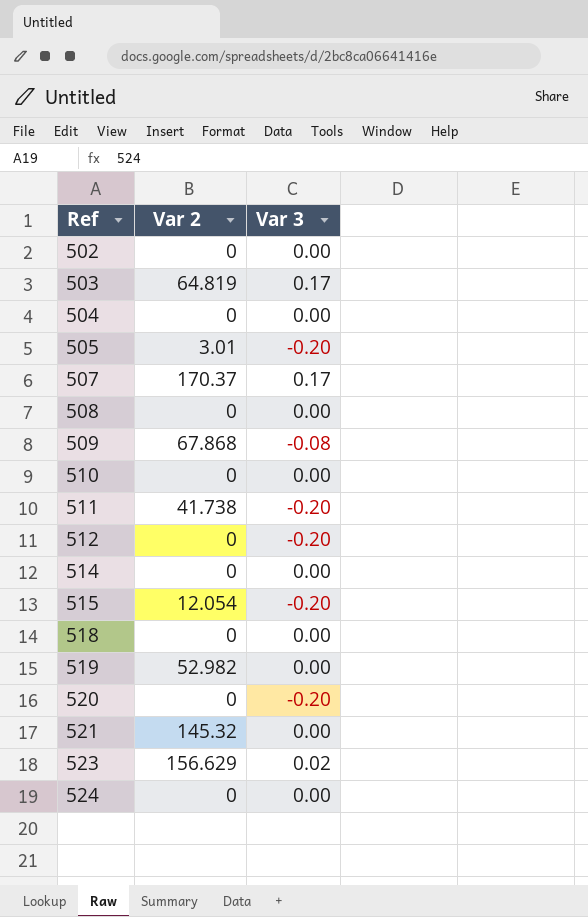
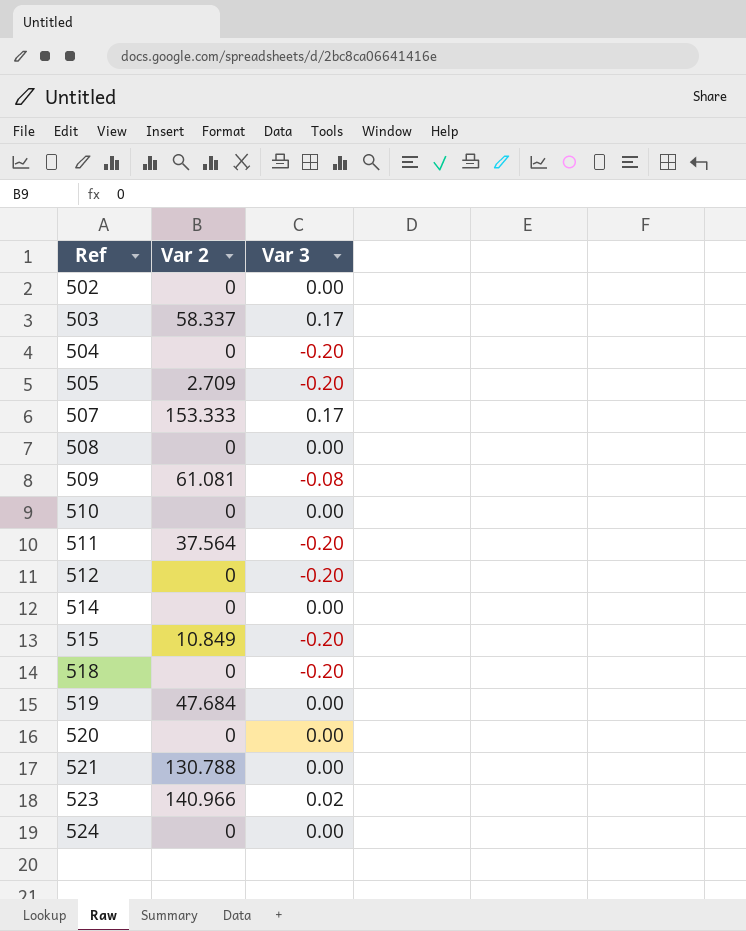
503 | Var 2: 64.819 -> 58.337
504 | Var 3: 0.00 -> -0.20
505 | Var 2: 3.01 -> 2.709
507 | Var 2: 170.37 -> 153.333
509 | Var 2: 67.868 -> 61.081
511 | Var 2: 41.738 -> 37.564
515 | Var 2: 12.054 -> 10.849
518 | Var 3: 0.00 -> -0.20
519 | Var 2: 52.982 -> 47.684
520 | Var 3: -0.20 -> 0.00
521 | Var 2: 145.32 -> 130.788
523 | Var 2: 156.629 -> 140.966

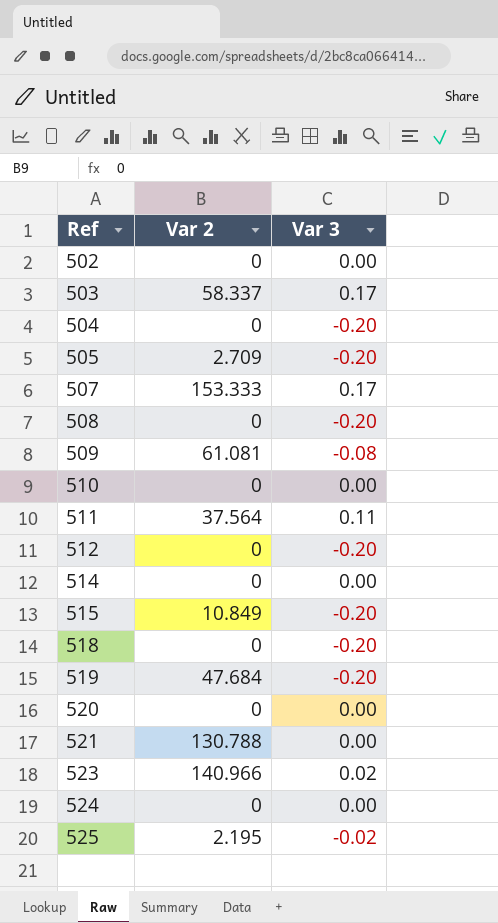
508 | Var 3: 0.00 -> -0.20
511 | Var 3: -0.20 -> 0.11
519 | Var 3: 0.00 -> -0.20
row 525: none -> 2.195 | -0.02

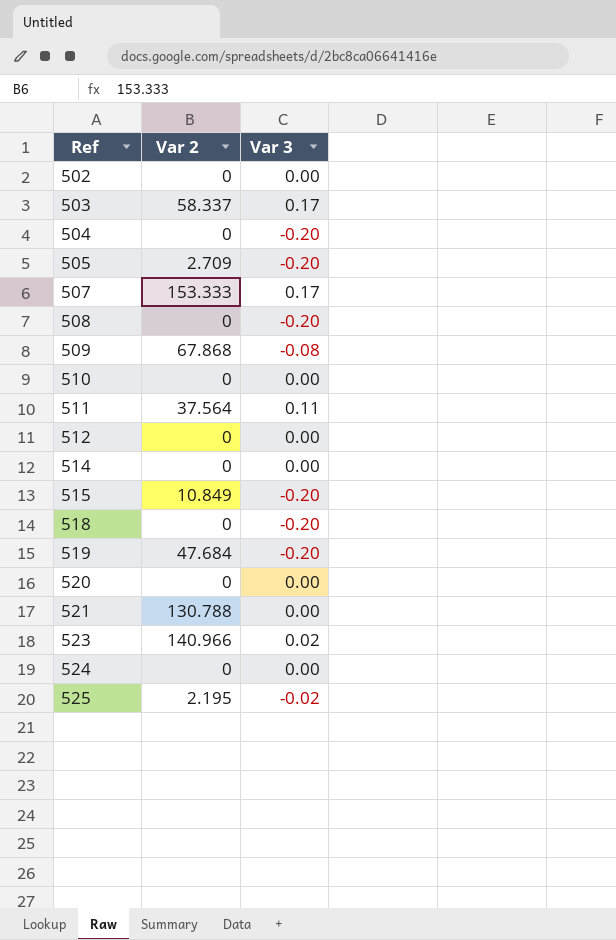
509 | Var 2: 61.081 -> 67.868
512 | Var 3: -0.20 -> 0.00

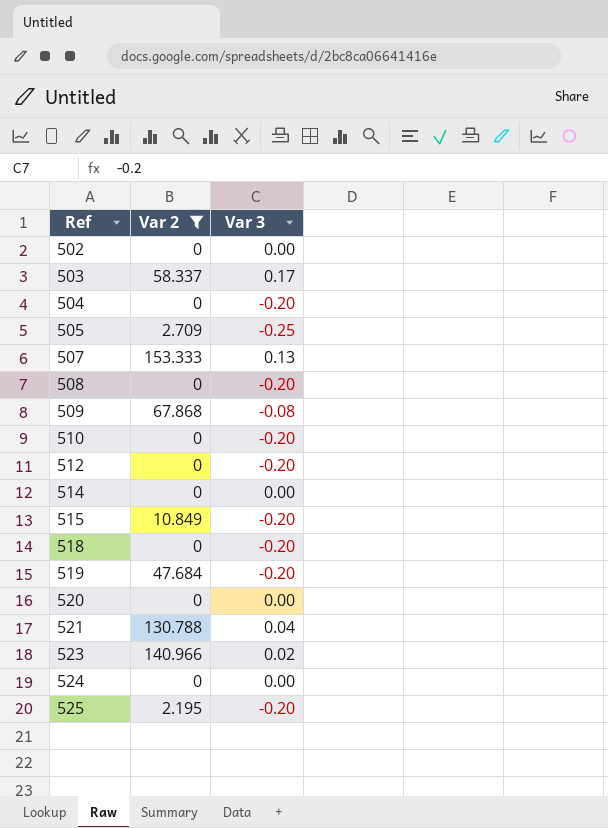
filter: none -> Var 2 != 37.564
505 | Var 3: -0.20 -> -0.25
507 | Var 3: 0.17 -> 0.13
510 | Var 3: 0.00 -> -0.20
512 | Var 3: 0.00 -> -0.20
521 | Var 3: 0.00 -> 0.04
525 | Var 3: -0.02 -> -0.20

